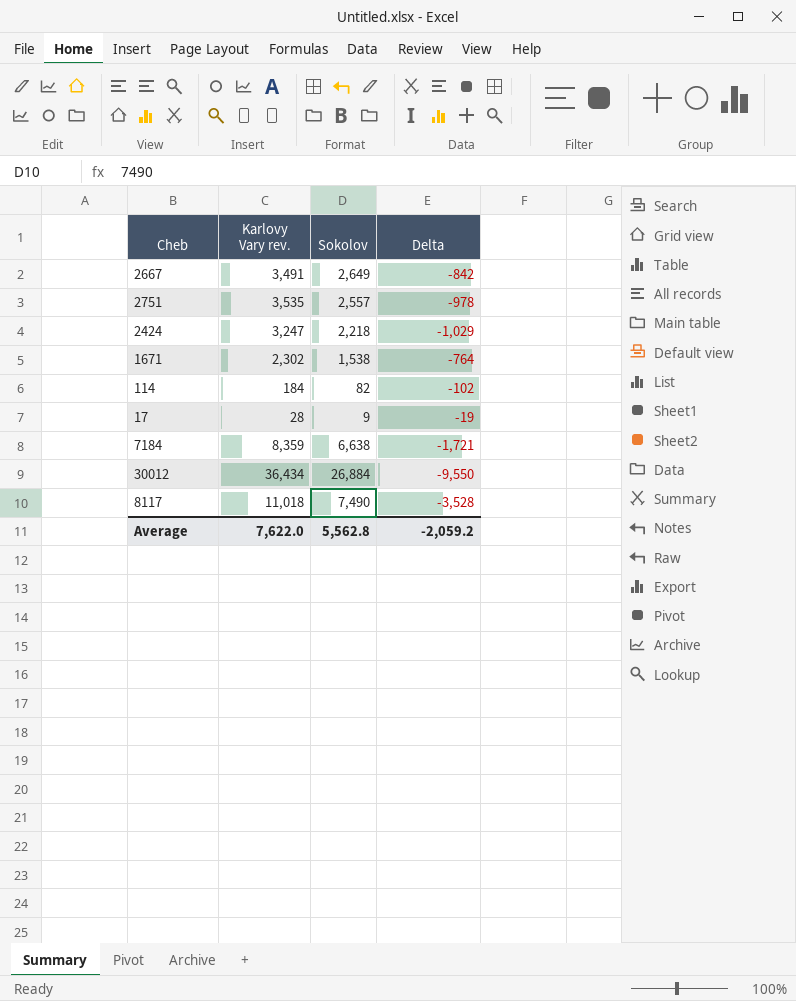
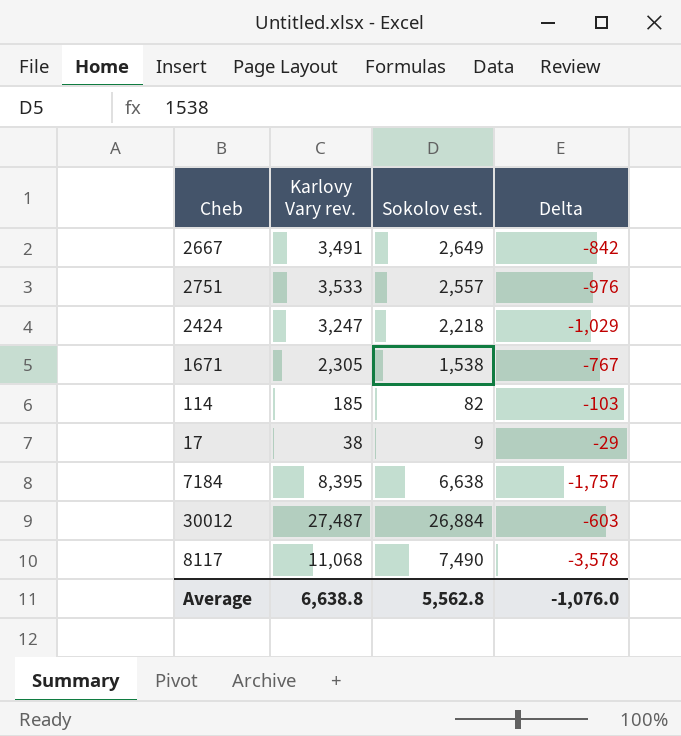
column name: Sokolov -> Sokolov est.
2751 | Karlovy Vary rev.: 3,535 -> 3,533
2751 | Delta: -978 -> -976
1671 | Karlovy Vary rev.: 2,302 -> 2,305
1671 | Delta: -764 -> -767
114 | Karlovy Vary rev.: 184 -> 185
114 | Delta: -102 -> -103
17 | Karlovy Vary rev.: 28 -> 38
17 | Delta: -19 -> -29
7184 | Karlovy Vary rev.: 8,359 -> 8,395
7184 | Delta: -1,721 -> -1,757
30012 | Karlovy Vary rev.: 36,434 -> 27,487
30012 | Delta: -9,550 -> -603
8117 | Karlovy Vary rev.: 11,018 -> 11,068
8117 | Delta: -3,528 -> -3,578
Average | Karlovy Vary rev.: 7,622.0 -> 6,638.8
Average | Delta: -2,059.2 -> -1,076.0

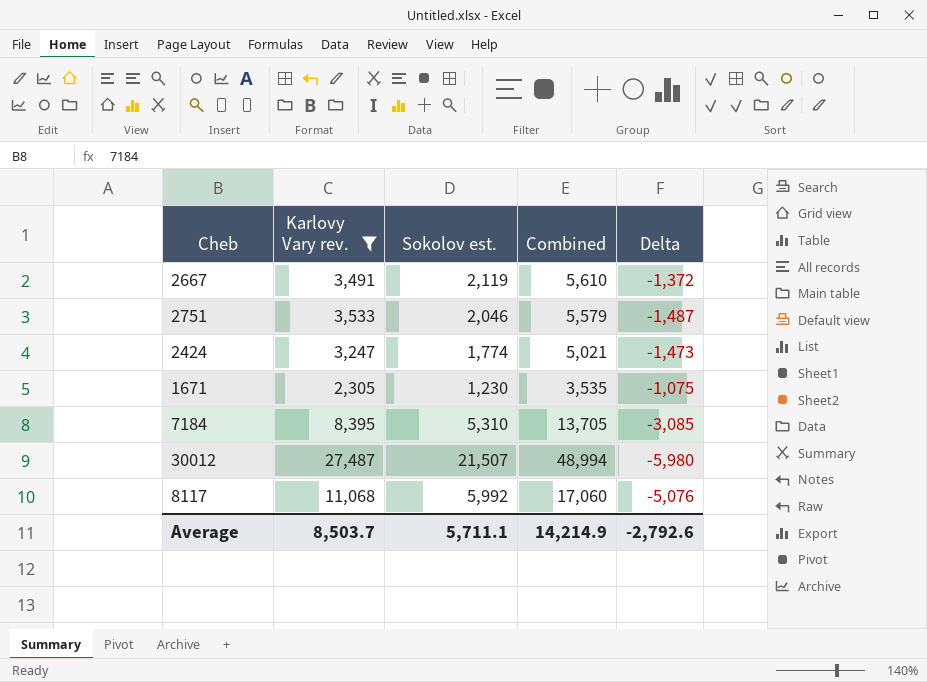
filter: none -> Karlovy Vary rev. >= 2,305
column Combined | formula: none -> [Karlovy Vary rev.] + [Sokolov est.]
2667 | Sokolov est.: 2,649 -> 2,119
2667 | Delta: -842 -> -1,372
2751 | Sokolov est.: 2,557 -> 2,046
2751 | Delta: -976 -> -1,487
2424 | Sokolov est.: 2,218 -> 1,774
2424 | Delta: -1,029 -> -1,473
1671 | Sokolov est.: 1,538 -> 1,230
1671 | Delta: -767 -> -1,075
7184 | Sokolov est.: 6,638 -> 5,310
7184 | Delta: -1,757 -> -3,085
30012 | Sokolov est.: 26,884 -> 21,507
30012 | Delta: -603 -> -5,980
8117 | Sokolov est.: 7,490 -> 5,992
8117 | Delta: -3,578 -> -5,076
Average | Karlovy Vary rev.: 6,638.8 -> 8,503.7
Average | Sokolov est.: 5,562.8 -> 5,711.1
Average | Delta: -1,076.0 -> -2,792.6

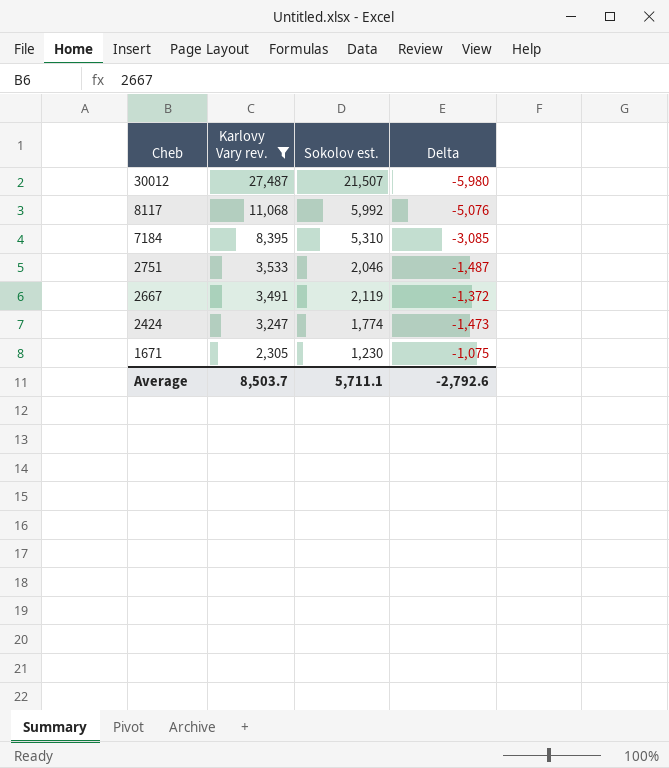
row order: none -> Cheb descending
column Combined | formula: [Karlovy Vary rev.] + [Sokolov est.] -> none

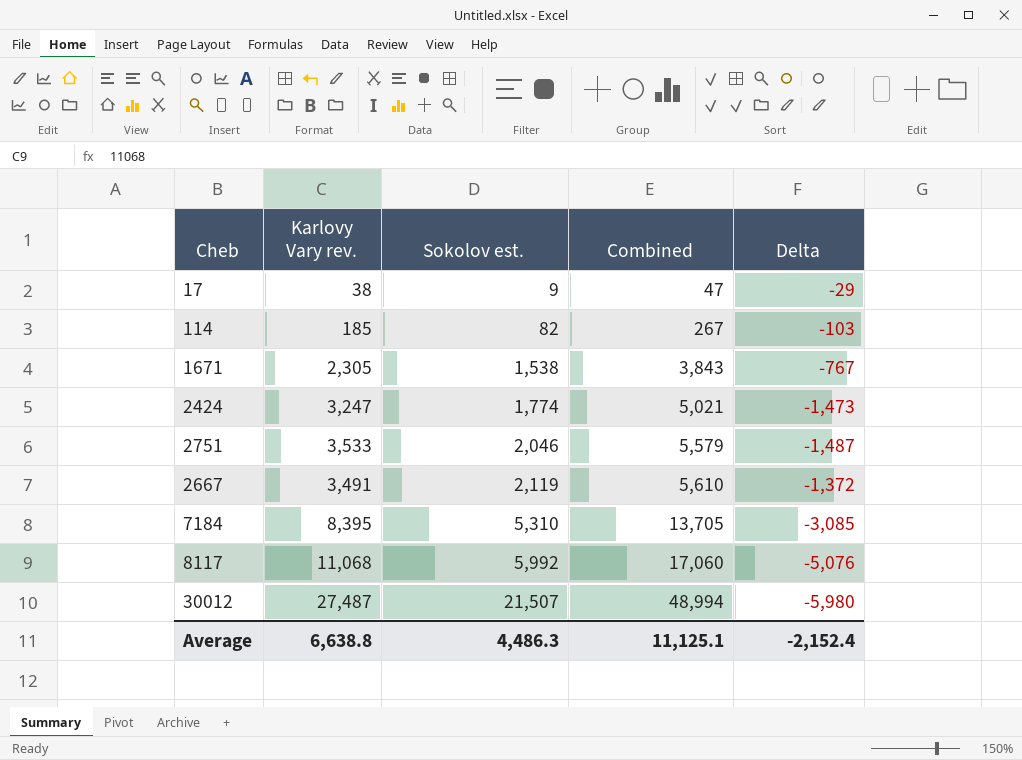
filter: Karlovy Vary rev. >= 2,305 -> none
row order: Cheb descending -> Sokolov est. ascending
column Combined | formula: none -> [Karlovy Vary rev.] + [Sokolov est.]
1671 | Sokolov est.: 1,230 -> 1,538
1671 | Delta: -1,075 -> -767
Average | Karlovy Vary rev.: 8,503.7 -> 6,638.8
Average | Sokolov est.: 5,711.1 -> 4,486.3
Average | Delta: -2,792.6 -> -2,152.4

